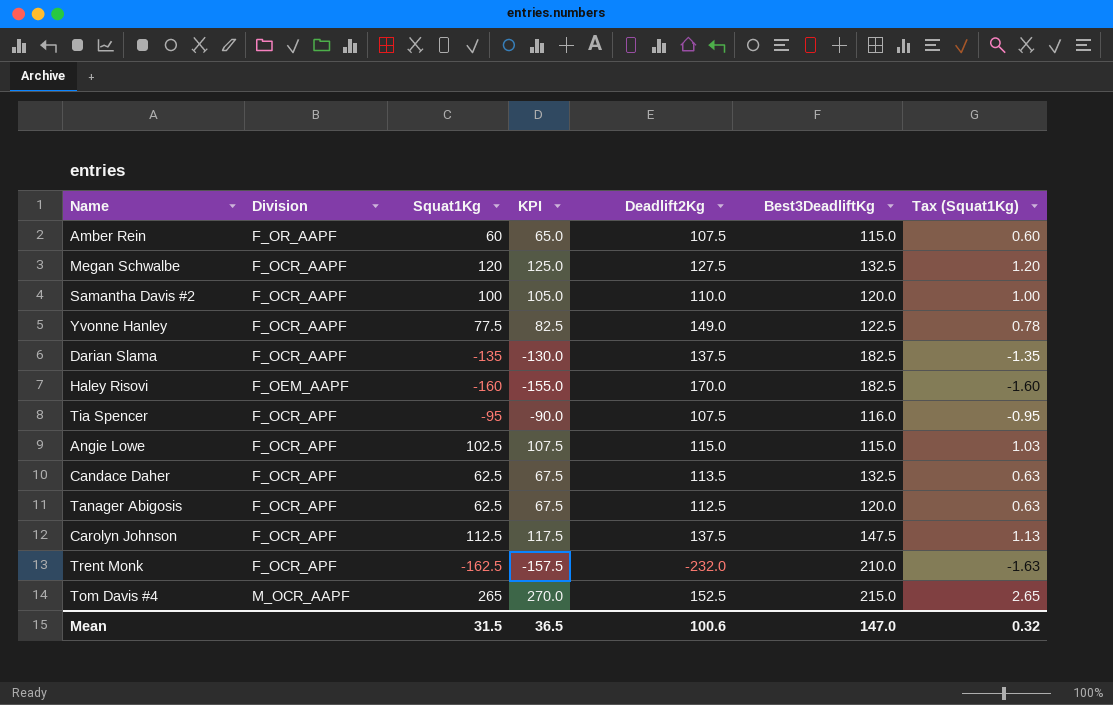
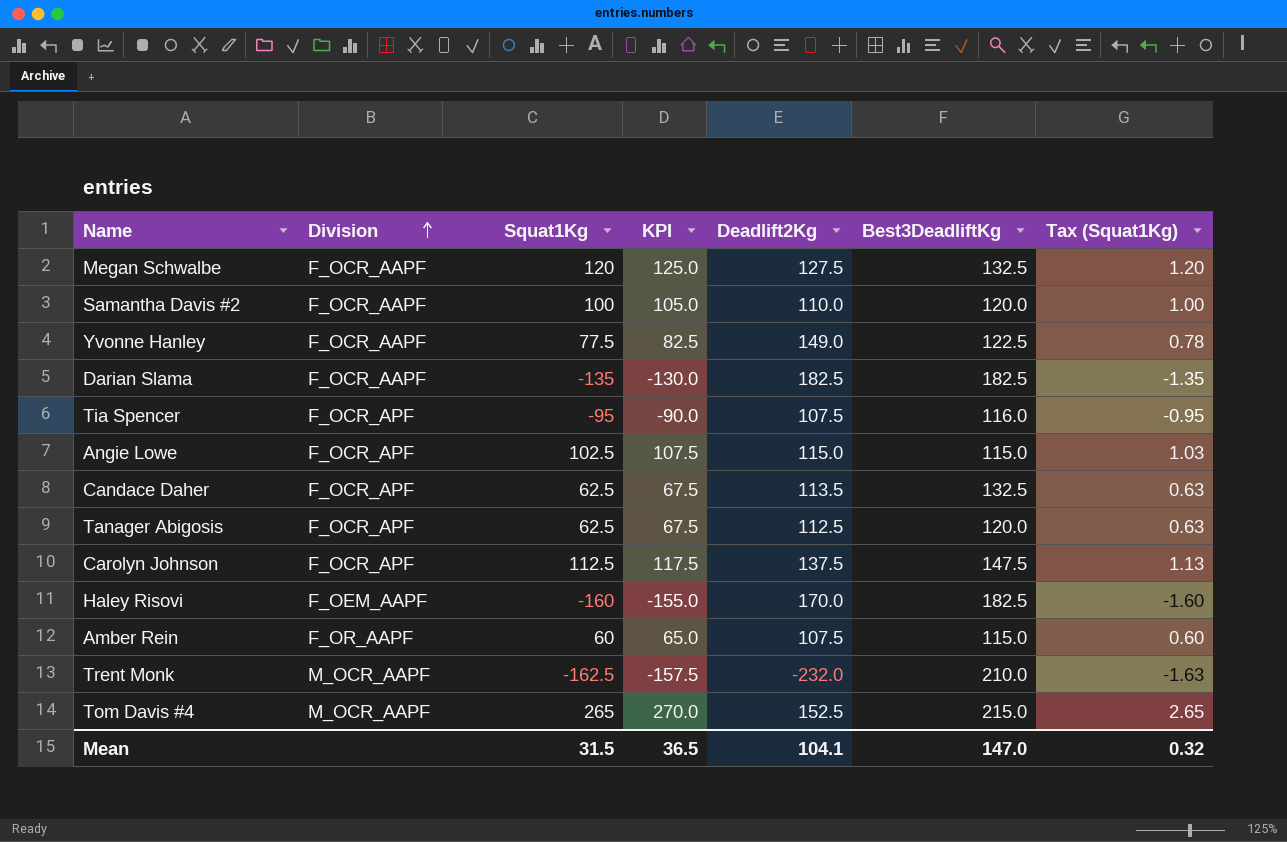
row order: none -> Division ascending
Darian Slama | Deadlift2Kg: 137.5 -> 182.5
Trent Monk | Division: F_OCR_APF -> M_OCR_AAPF
Mean | Deadlift2Kg: 100.6 -> 104.1

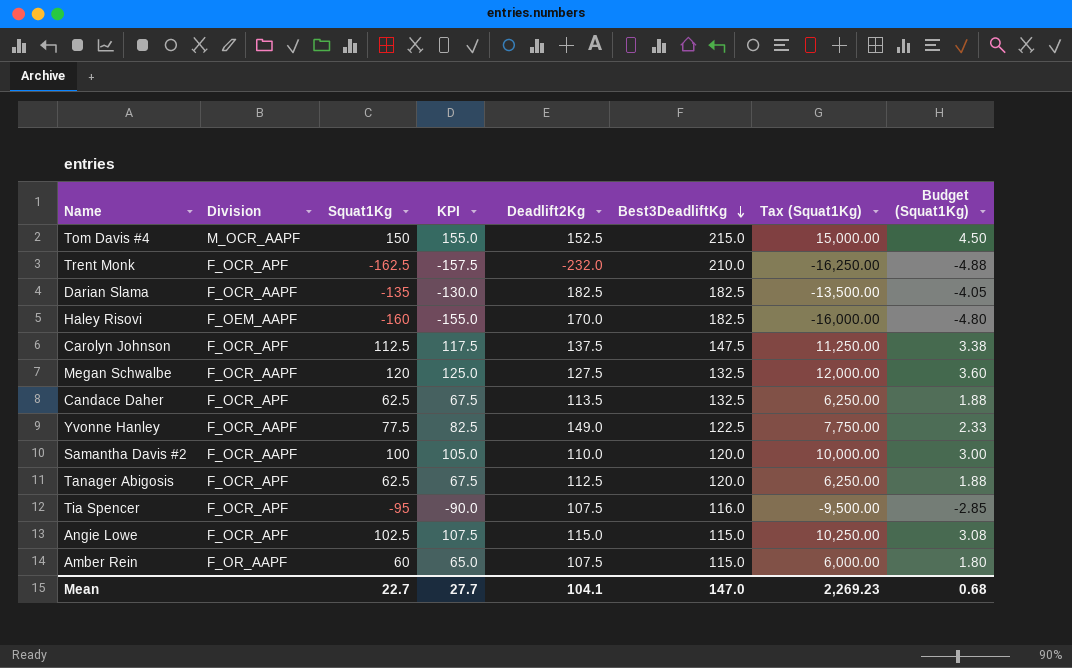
row order: Division ascending -> Best3DeadliftKg descending
column Tax (Squat1Kg) | formula: [Squat1Kg] * 0.01 -> [Squat1Kg] * 100
column Budget (Squat1Kg) | formula: none -> [Squat1Kg] * 0.03
Tom Davis #4 | Squat1Kg: 265 -> 150
Tom Davis #4 | KPI: 270.0 -> 155.0
Trent Monk | Division: M_OCR_AAPF -> F_OCR_APF
Mean | Squat1Kg: 31.5 -> 22.7
Mean | KPI: 36.5 -> 27.7
Mean | Tax (Squat1Kg): 0.32 -> 2,269.23

